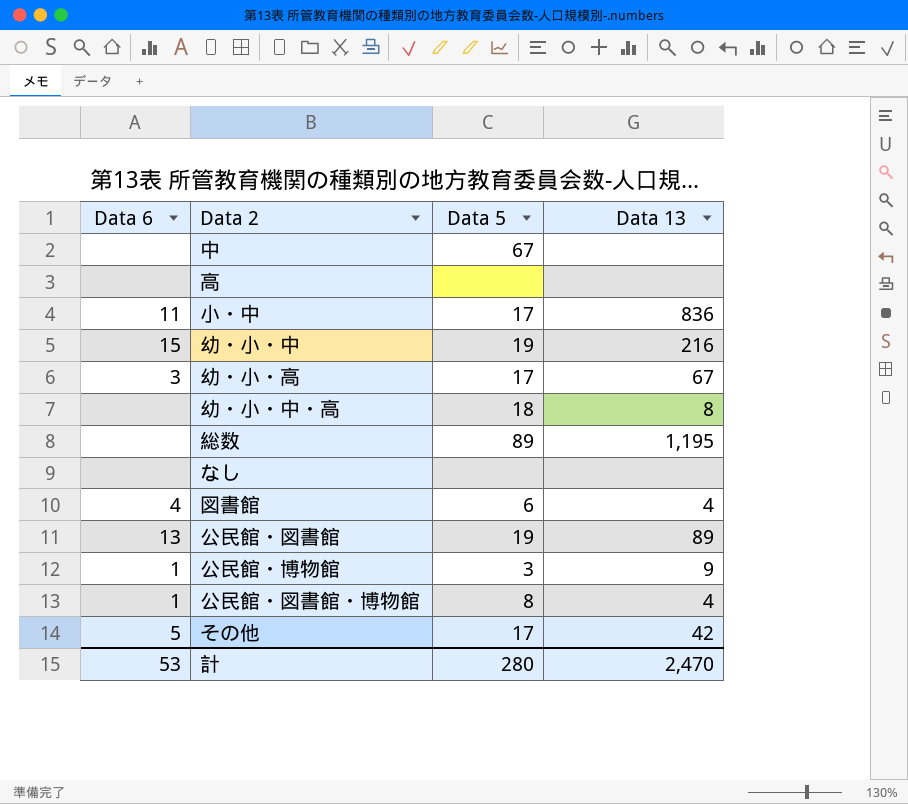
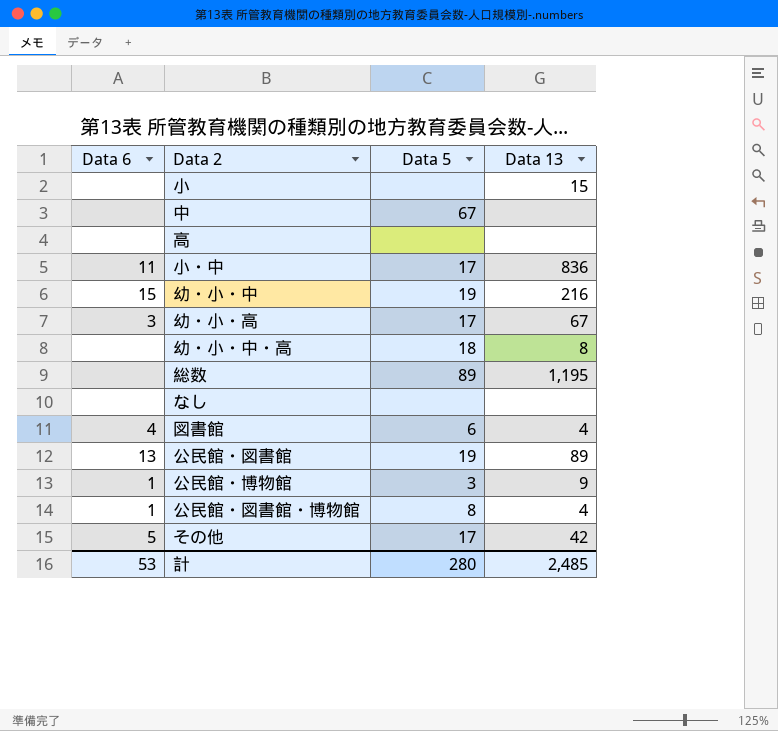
row 小: none -> none | none | 15
計 | Data 13: 2,470 -> 2,485

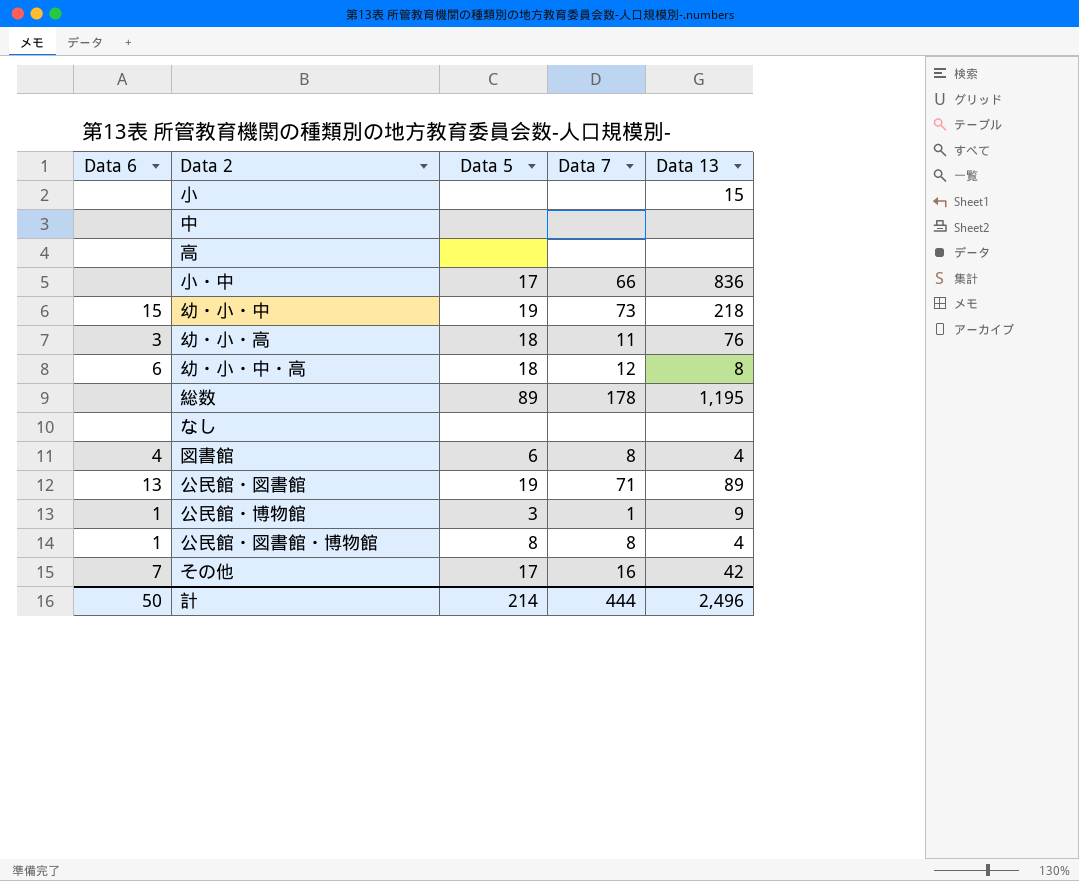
column Data 7 | position: none -> 4
中 | Data 5: 67 -> none
小・中 | Data 6: 11 -> none
幼・小・中 | Data 13: 216 -> 218
幼・小・高 | Data 5: 17 -> 18
幼・小・高 | Data 13: 67 -> 76
幼・小・中・高 | Data 6: none -> 6
その他 | Data 6: 5 -> 7
計 | Data 6: 53 -> 50
計 | Data 5: 280 -> 214
計 | Data 13: 2,485 -> 2,496

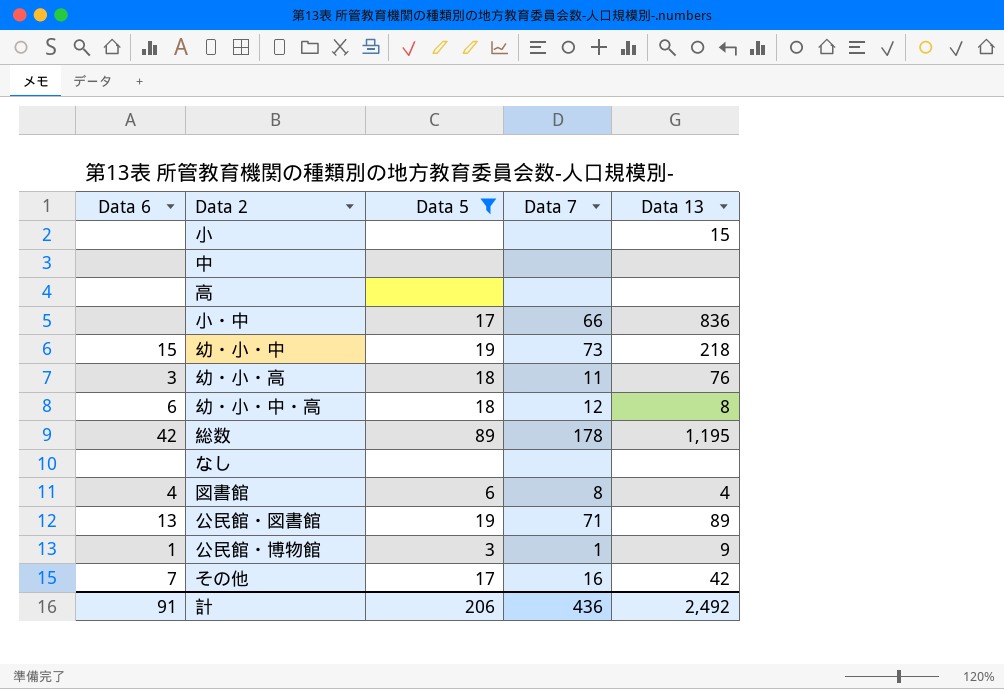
filter: none -> Data 5 != 8
総数 | Data 6: none -> 42
計 | Data 6: 50 -> 91
計 | Data 5: 214 -> 206
計 | Data 7: 444 -> 436
計 | Data 13: 2,496 -> 2,492

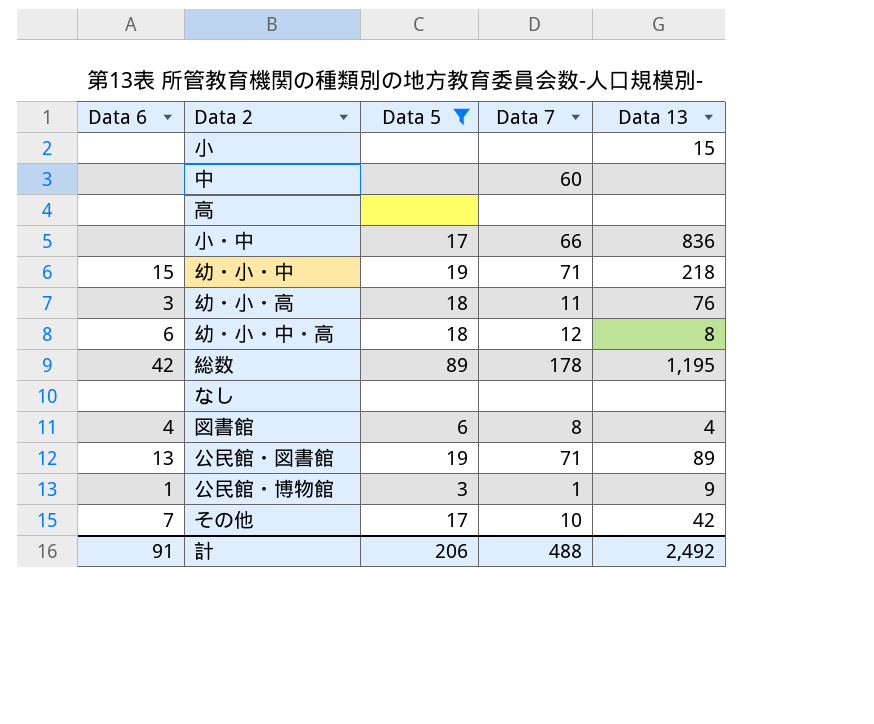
中 | Data 7: none -> 60
幼・小・中 | Data 7: 73 -> 71
その他 | Data 7: 16 -> 10
計 | Data 7: 436 -> 488

